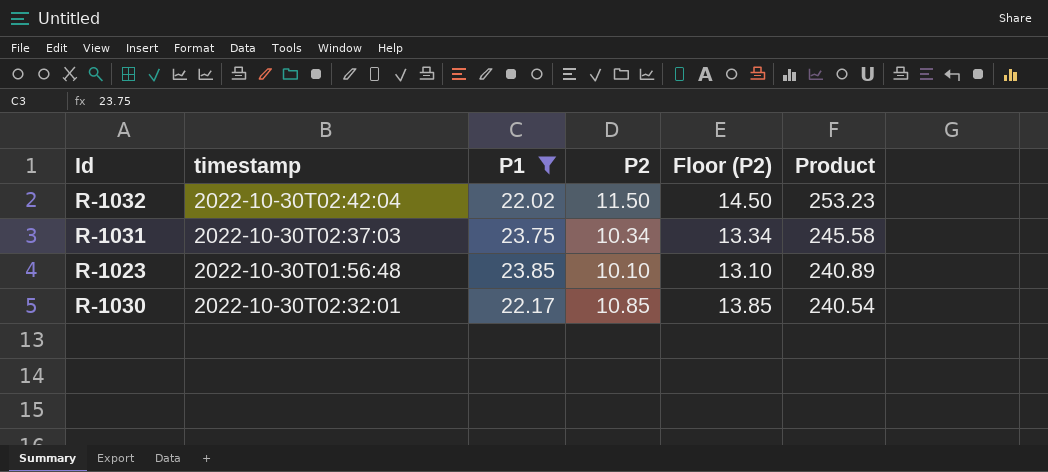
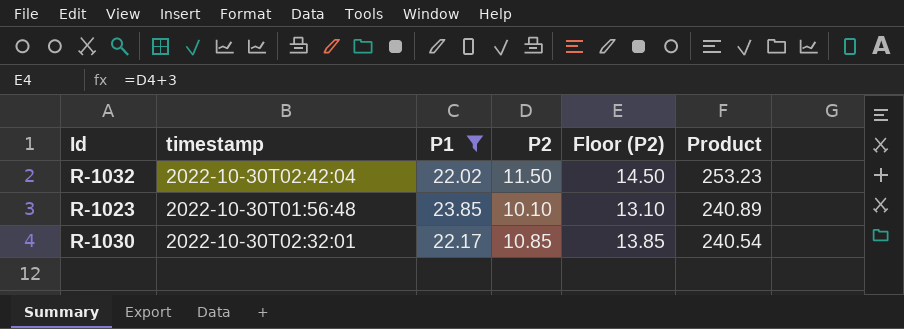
row R-1031: 2022-10-30T02:37:03 | 23.75 | 10.34 | 13.34 | 245.58 -> none

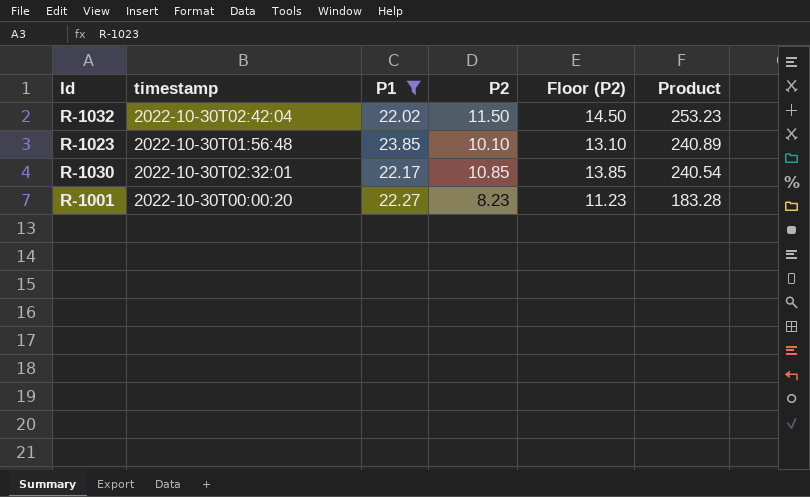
row R-1001: none -> 2022-10-30T00:00:20 | 22.27 | 8.23 | 11.23 | 183.28

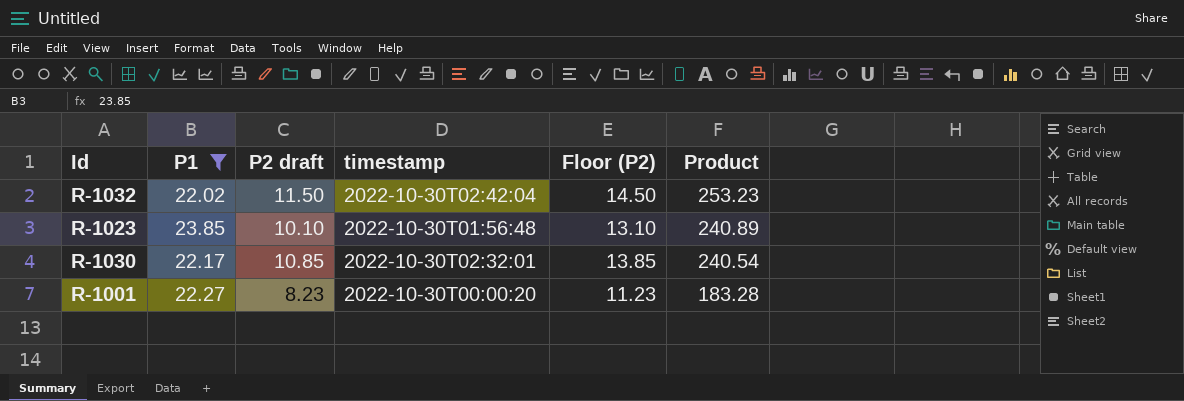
column name: P2 -> P2 draft
column timestamp | position: 2 -> 4

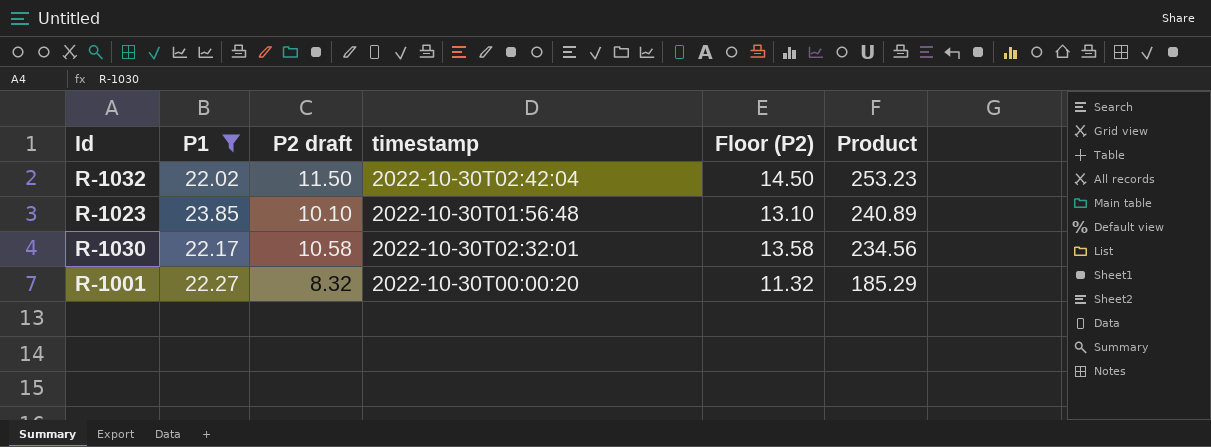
R-1030 | P2 draft: 10.85 -> 10.58
R-1030 | Floor (P2): 13.85 -> 13.58
R-1030 | Product: 240.54 -> 234.56
R-1001 | P2 draft: 8.23 -> 8.32
R-1001 | Floor (P2): 11.23 -> 11.32
R-1001 | Product: 183.28 -> 185.29

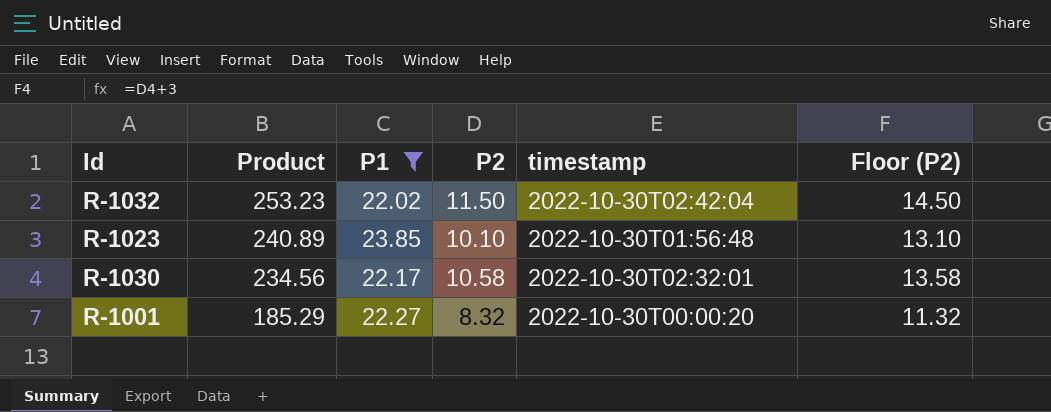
column Product | position: 6 -> 2
column name: P2 draft -> P2

